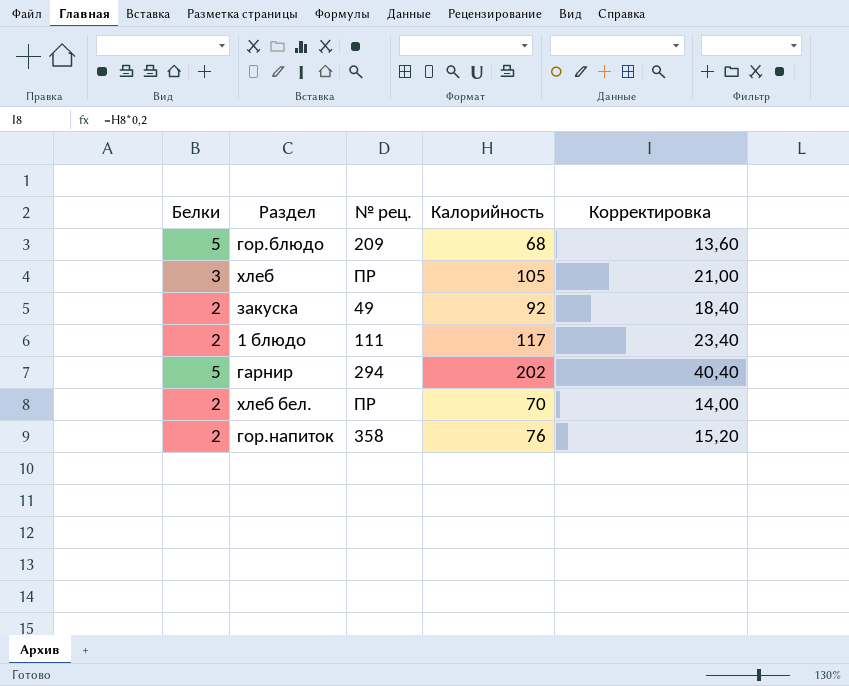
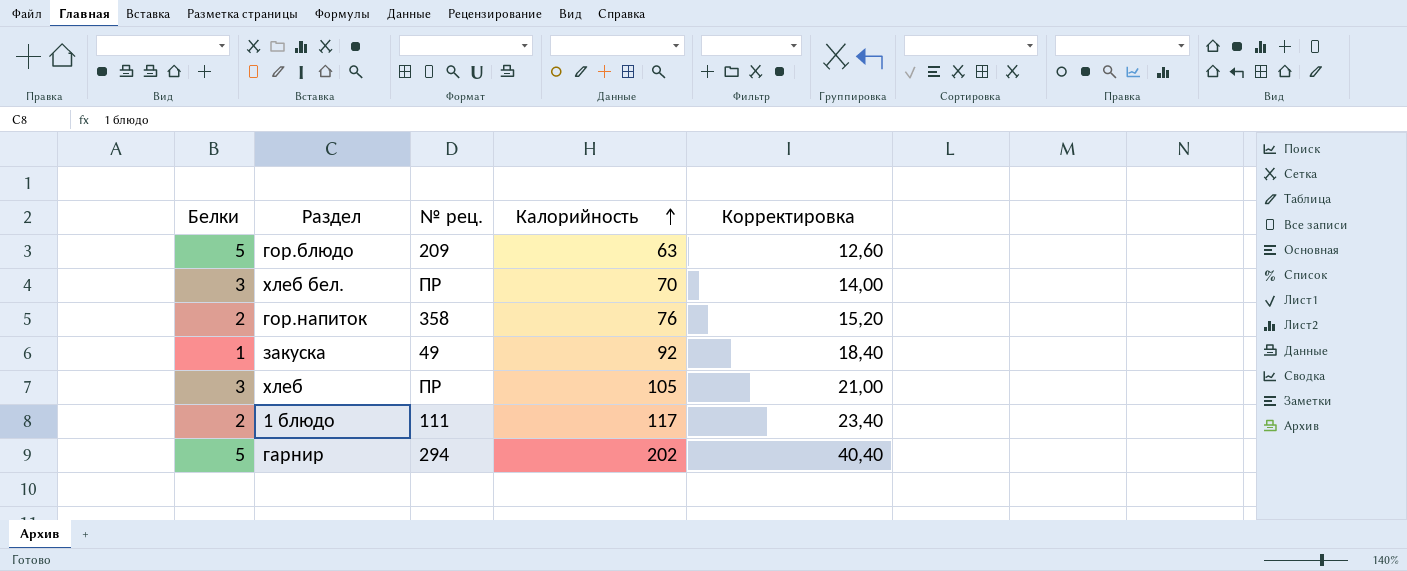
row order: none -> Калорийность ascending
гор.блюдо | Калорийность: 68 -> 63
гор.блюдо | Корректировка: 13,60 -> 12,60
хлеб бел. | Белки: 2 -> 3
закуска | Белки: 2 -> 1

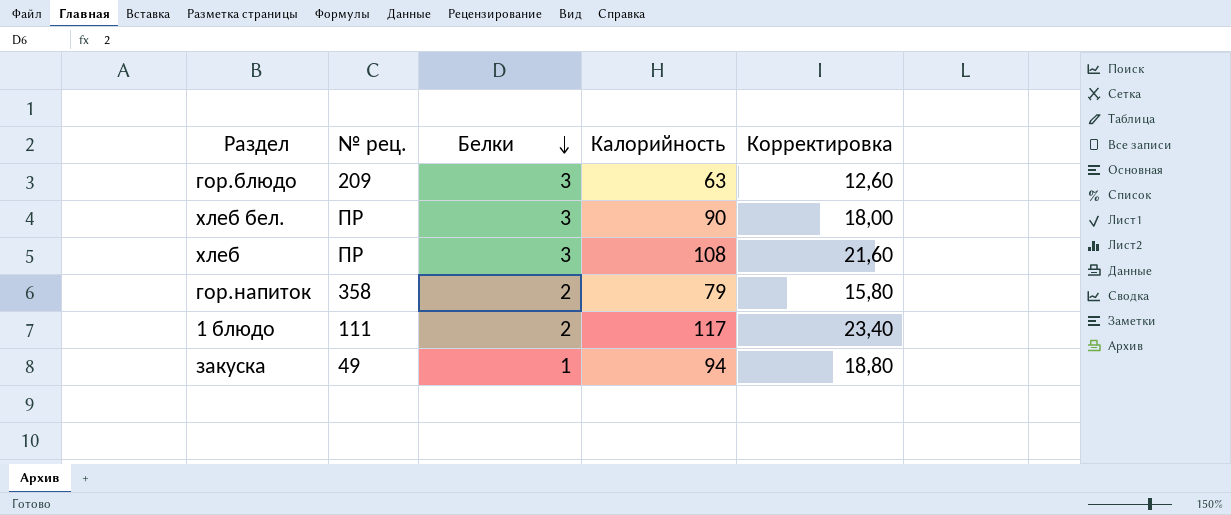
row order: Калорийность ascending -> Белки descending
column Белки | position: 1 -> 3
row гарнир: 5 | 294 | 202 | 40,40 -> none
гор.блюдо | Белки: 5 -> 3
хлеб бел. | Калорийность: 70 -> 90
хлеб бел. | Корректировка: 14,00 -> 18,00
хлеб | Калорийность: 105 -> 108
хлеб | Корректировка: 21,00 -> 21,60
гор.напиток | Калорийность: 76 -> 79
гор.напиток | Корректировка: 15,20 -> 15,80
закуска | Калорийность: 92 -> 94
закуска | Корректировка: 18,40 -> 18,80

